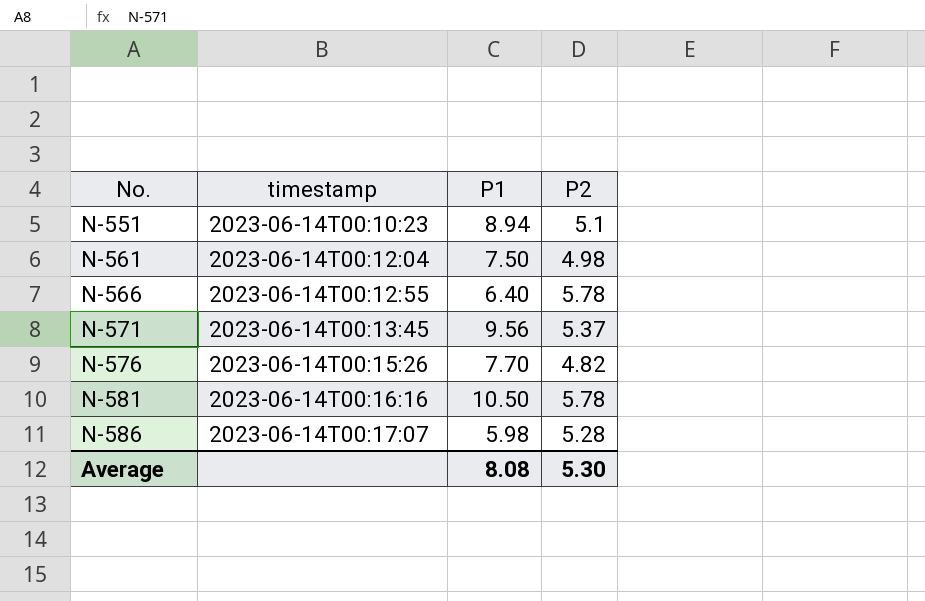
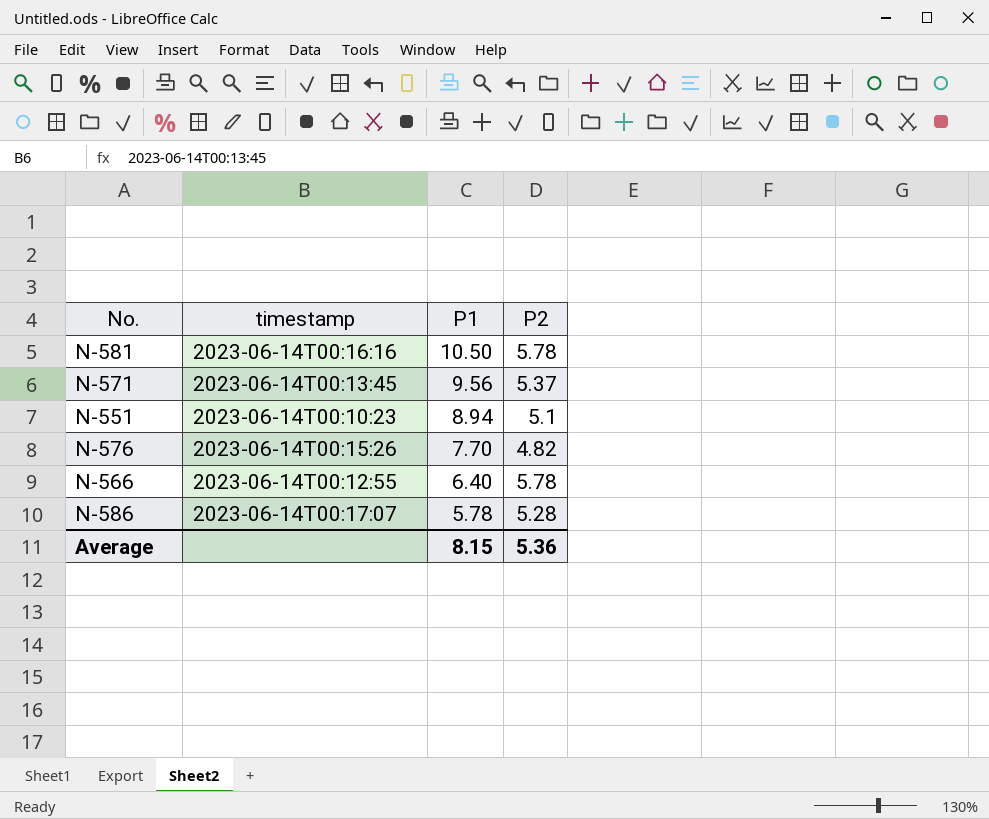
row order: No. ascending -> P1 descending
row N-561: 2023-06-14T00:12:04 | 7.50 | 4.98 -> none
N-586 | P1: 5.98 -> 5.78
Average | P1: 8.08 -> 8.15
Average | P2: 5.30 -> 5.36

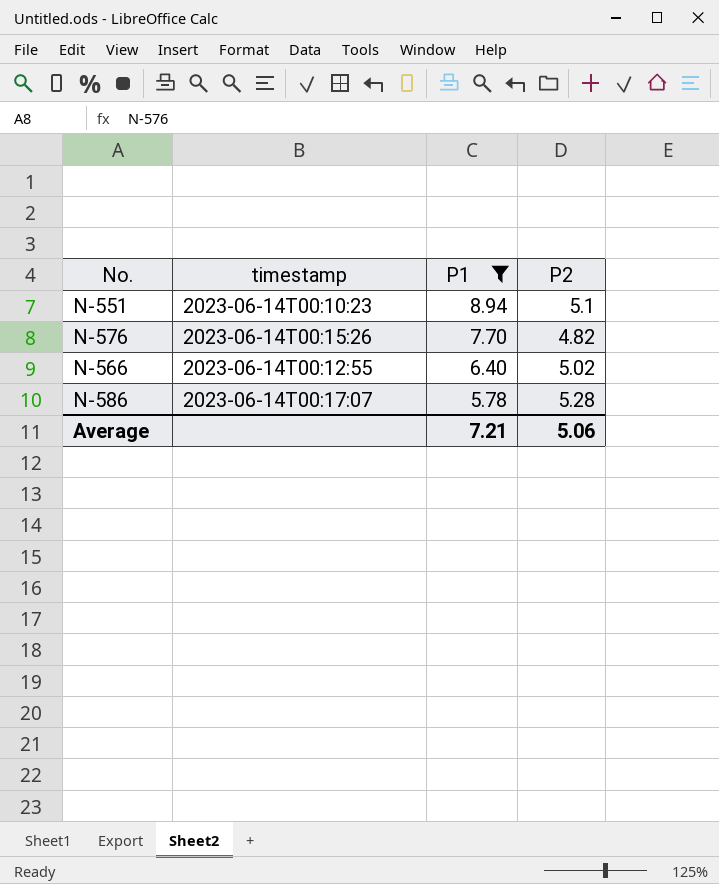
filter: none -> P1 <= 8.94
N-566 | P2: 5.78 -> 5.02
Average | P1: 8.15 -> 7.21
Average | P2: 5.36 -> 5.06

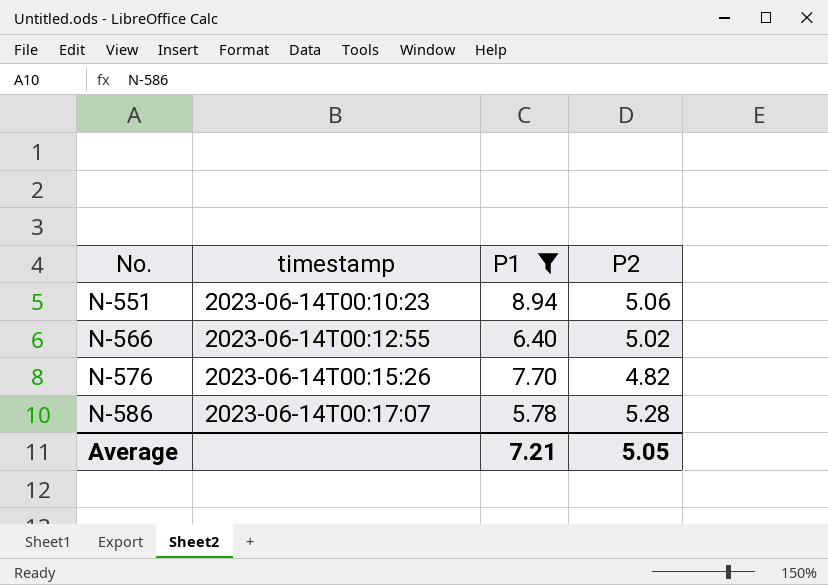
row order: P1 descending -> No. ascending
N-551 | P2: 5.1 -> 5.06
Average | P2: 5.06 -> 5.05

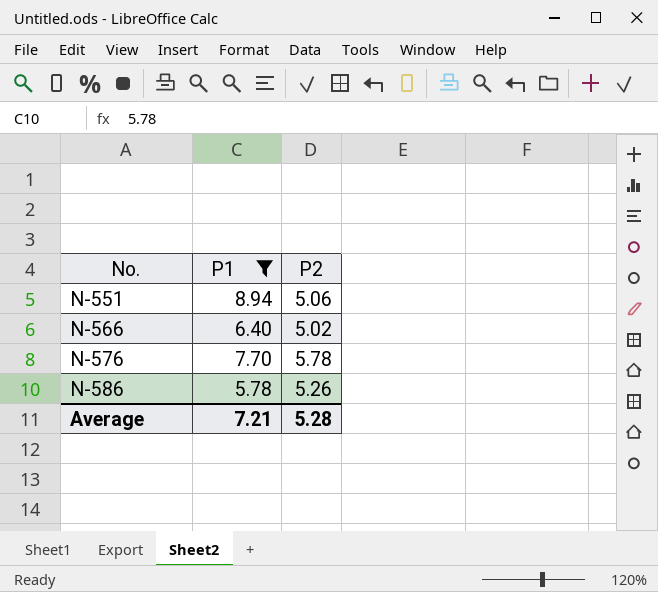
column timestamp | position: 2 -> none
N-576 | P2: 4.82 -> 5.78
N-586 | P2: 5.28 -> 5.26
Average | P2: 5.05 -> 5.28

